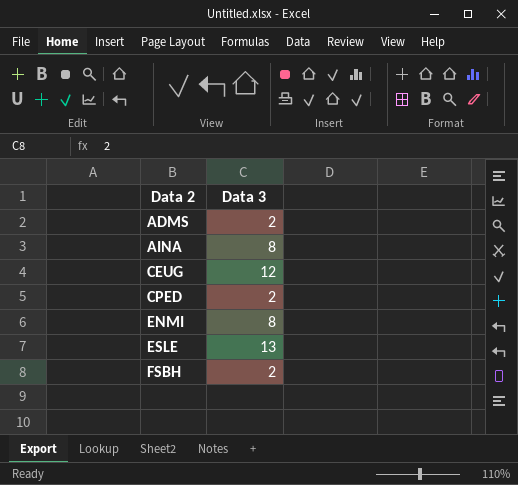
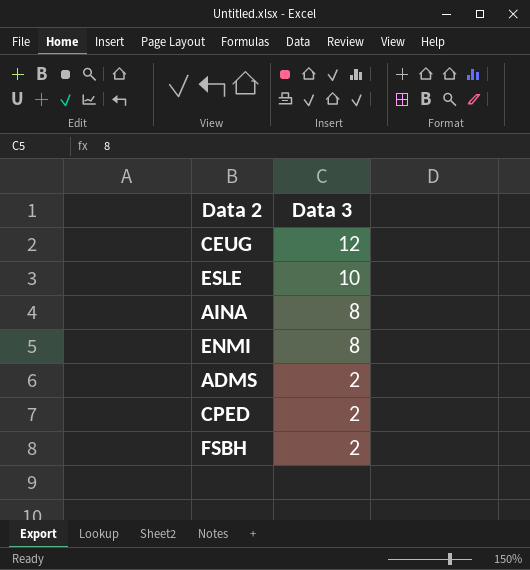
row order: Data 2 ascending -> Data 3 descending
ESLE | Data 3: 13 -> 10

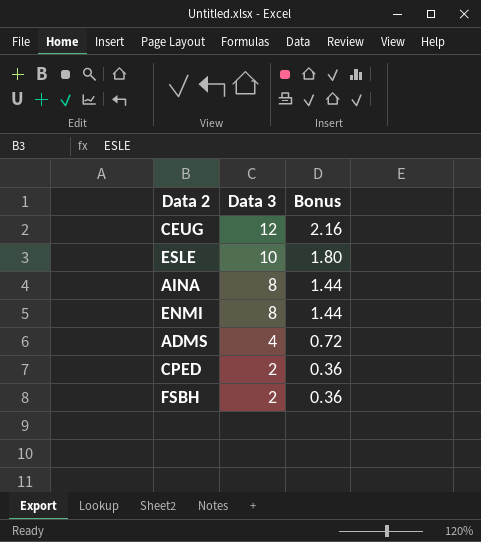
column Bonus | formula: none -> [Data 3] * 0.18
ADMS | Data 3: 2 -> 4

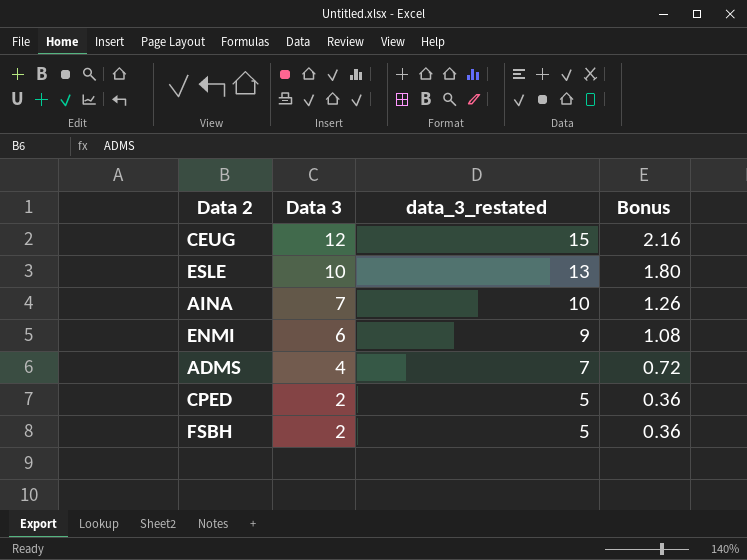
column data_3_restated | formula: none -> [Data 3] + 3
AINA | Data 3: 8 -> 7
AINA | Bonus: 1.44 -> 1.26
ENMI | Data 3: 8 -> 6
ENMI | Bonus: 1.44 -> 1.08

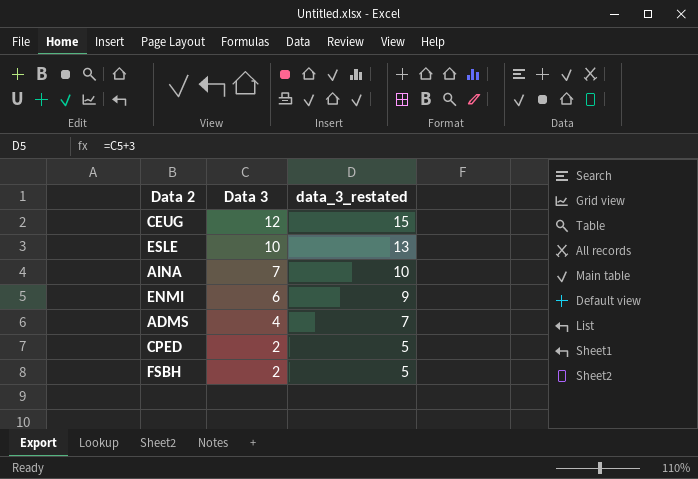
column Bonus | formula: [Data 3] * 0.18 -> none

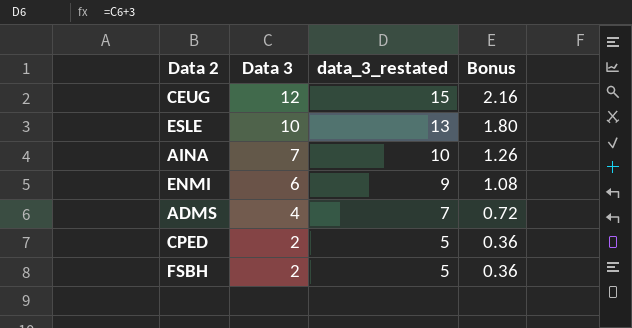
column Bonus | formula: none -> [Data 3] * 0.18

